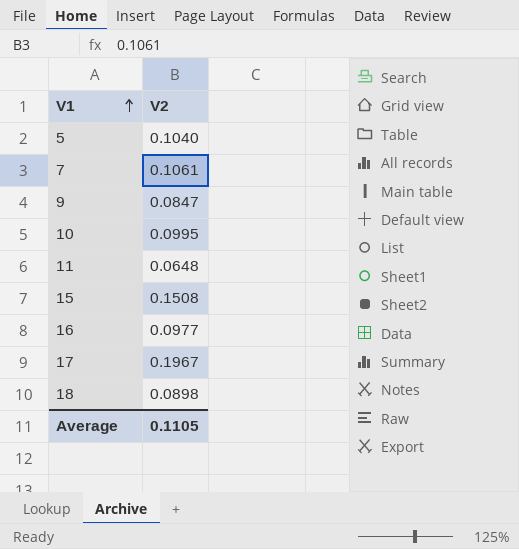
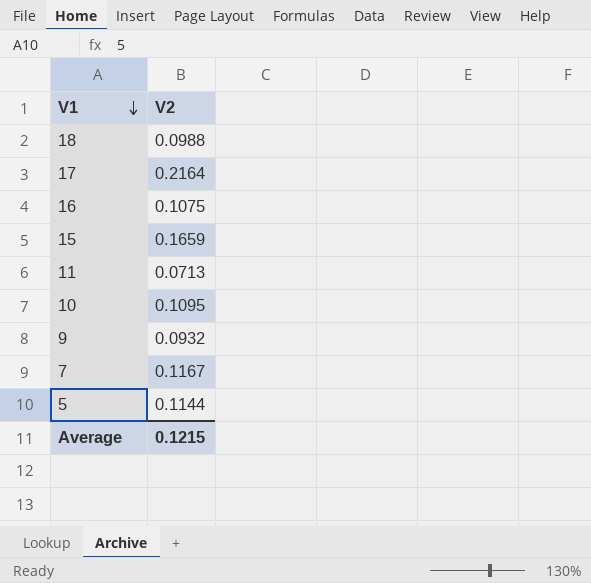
row order: V1 ascending -> V1 descending
18 | V2: 0.0898 -> 0.0988
17 | V2: 0.1967 -> 0.2164
16 | V2: 0.0977 -> 0.1075
15 | V2: 0.1508 -> 0.1659
11 | V2: 0.0648 -> 0.0713
10 | V2: 0.0995 -> 0.1095
9 | V2: 0.0847 -> 0.0932
7 | V2: 0.1061 -> 0.1167
5 | V2: 0.1040 -> 0.1144
Average | V2: 0.1105 -> 0.1215

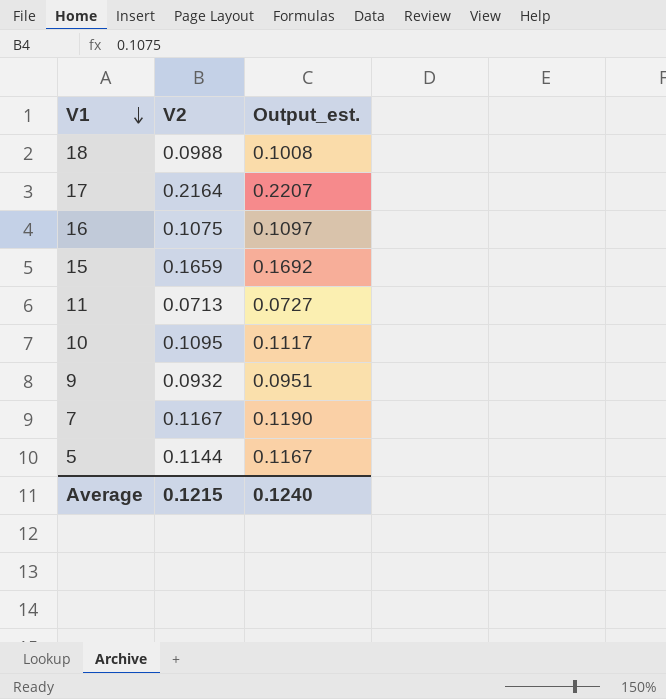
column Output_est. | formula: none -> [V2] * 1.02

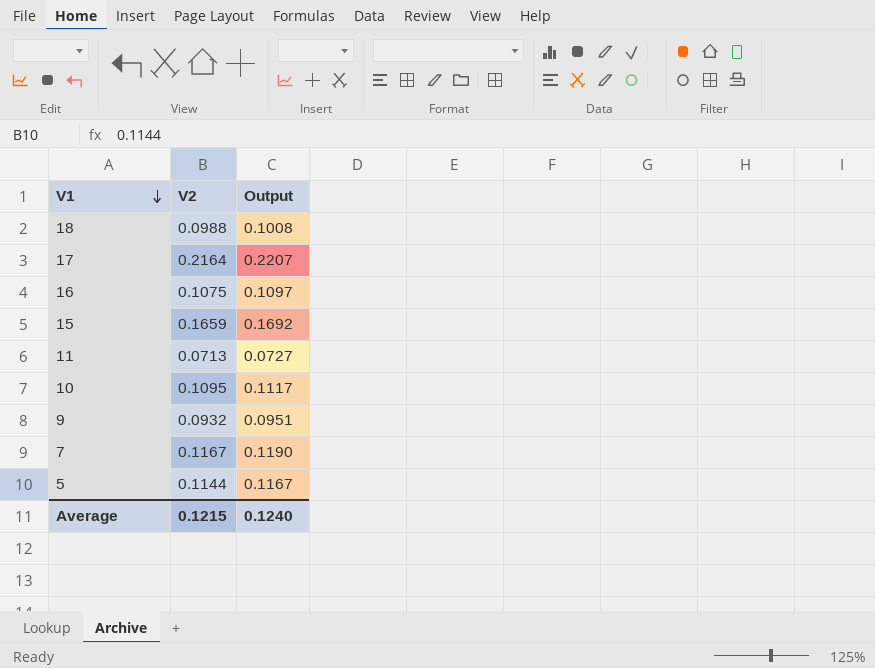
column name: Output_est. -> Output

